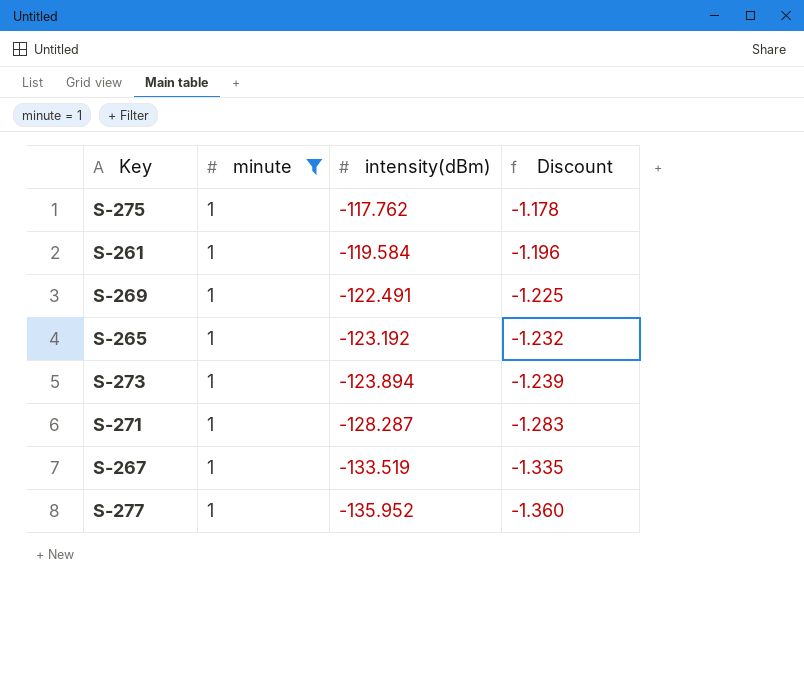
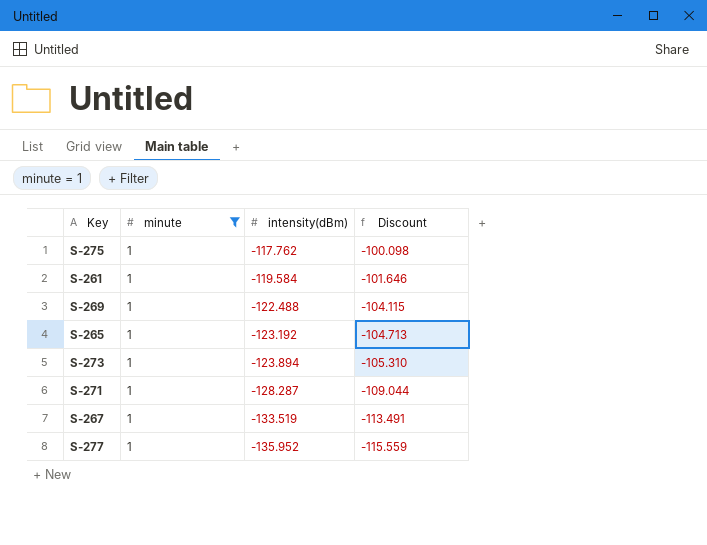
column Discount | formula: [intensity(dBm)] * 0.01 -> [intensity(dBm)] * 0.85
S-269 | intensity(dBm): -122.491 -> -122.488

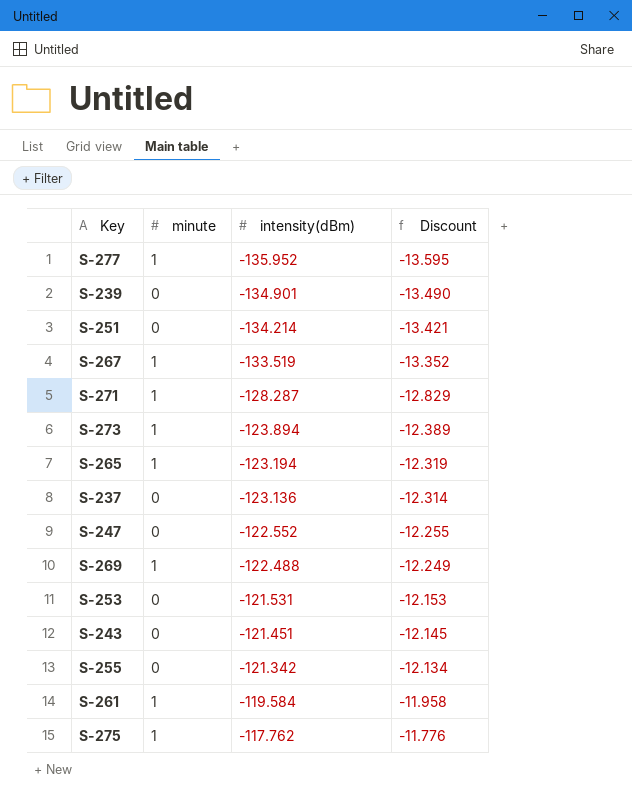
filter: minute = 1 -> none
row order: intensity(dBm) descending -> intensity(dBm) ascending
column Discount | formula: [intensity(dBm)] * 0.85 -> [intensity(dBm)] * 0.1
S-265 | intensity(dBm): -123.192 -> -123.194

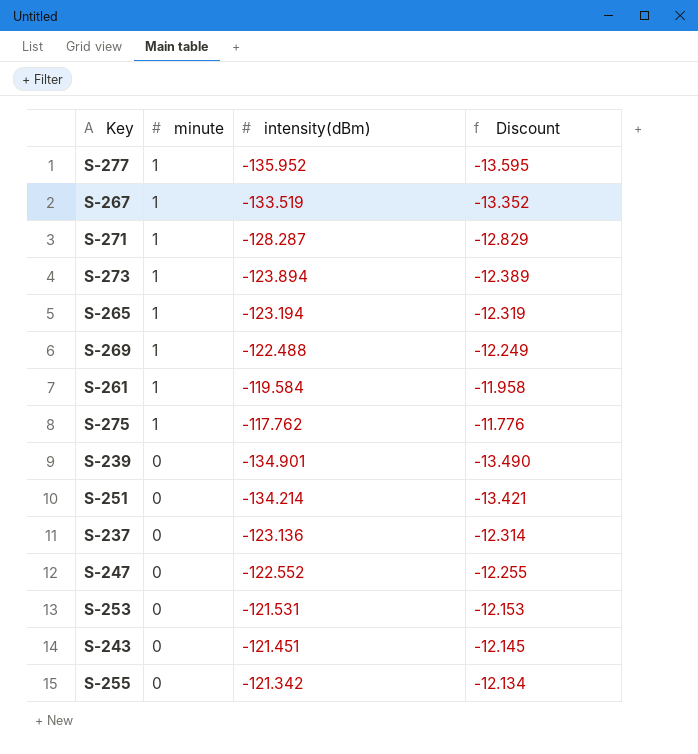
row order: intensity(dBm) ascending -> minute descending

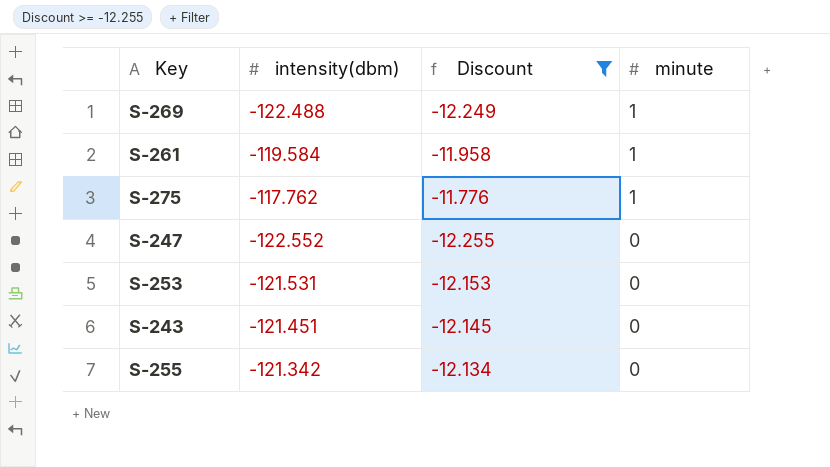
filter: none -> Discount >= -12.255
column name: intensity(dBm) -> intensity(dbm)
column minute | position: 2 -> 4

